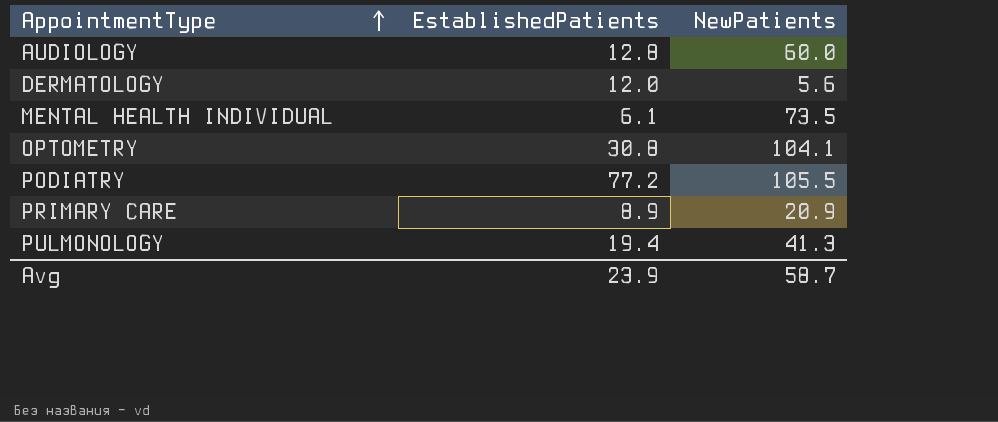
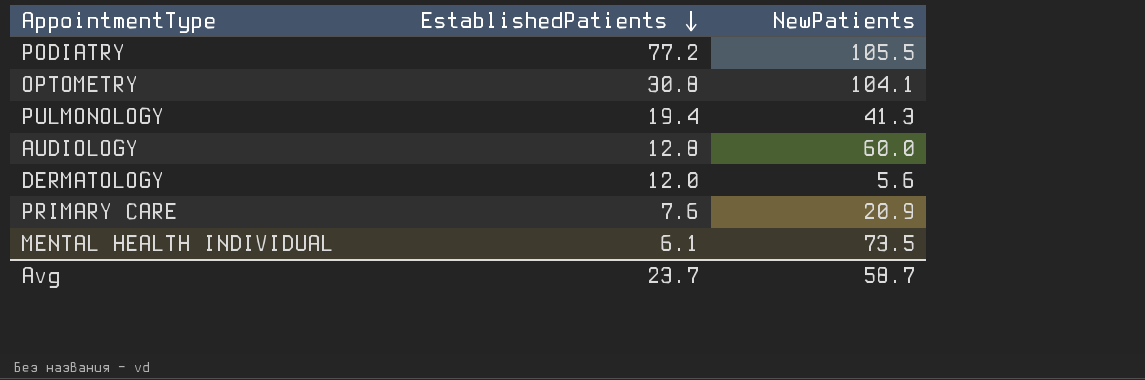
row order: AppointmentType ascending -> EstablishedPatients descending
PRIMARY CARE | EstablishedPatients: 8.9 -> 7.6
Avg | EstablishedPatients: 23.9 -> 23.7

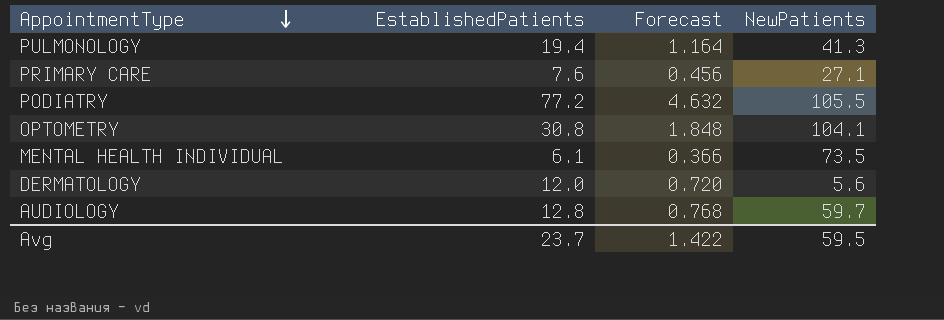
row order: EstablishedPatients descending -> AppointmentType descending
column Forecast | formula: none -> [EstablishedPatients] * 0.06
PRIMARY CARE | NewPatients: 20.9 -> 27.1
AUDIOLOGY | NewPatients: 60.0 -> 59.7
Avg | NewPatients: 58.7 -> 59.5

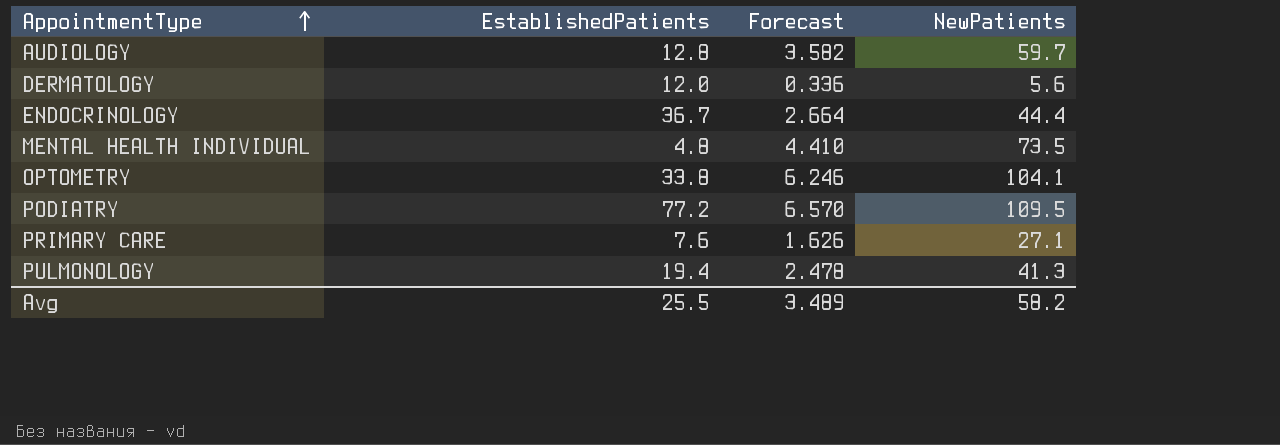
row order: AppointmentType descending -> AppointmentType ascending
column Forecast | formula: [EstablishedPatients] * 0.06 -> [NewPatients] * 0.06
row ENDOCRINOLOGY: none -> 36.7 | 2.664 | 44.4
MENTAL HEALTH INDIVIDUAL | EstablishedPatients: 6.1 -> 4.8
OPTOMETRY | EstablishedPatients: 30.8 -> 33.8
PODIATRY | NewPatients: 105.5 -> 109.5
Avg | EstablishedPatients: 23.7 -> 25.5
Avg | Forecast: 1.422 -> 3.489
Avg | NewPatients: 59.5 -> 58.2

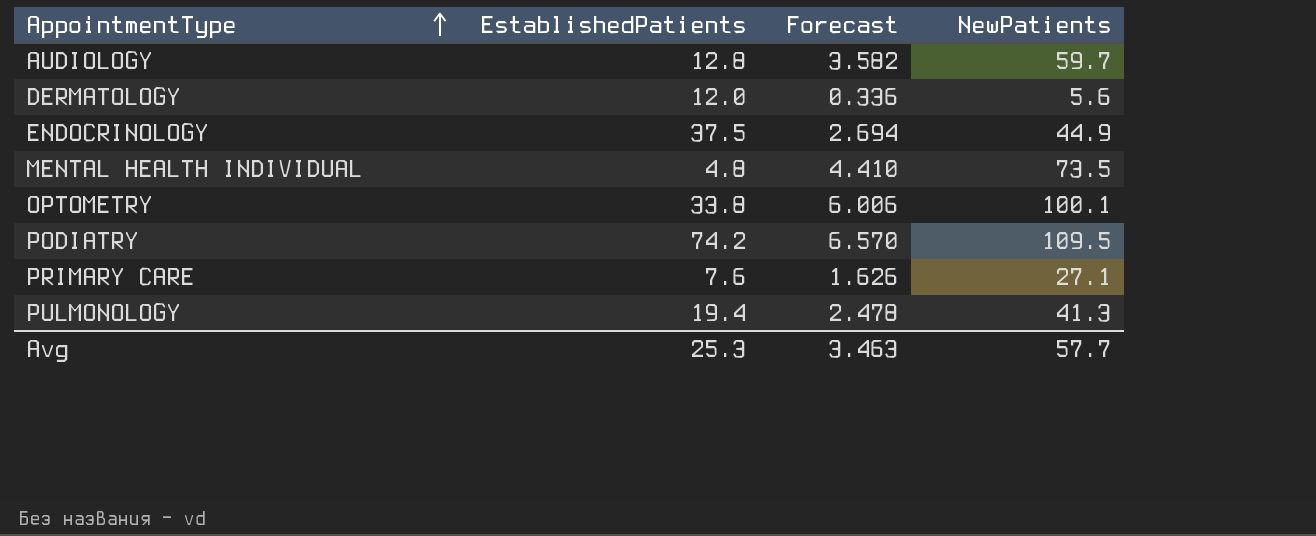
ENDOCRINOLOGY | EstablishedPatients: 36.7 -> 37.5
ENDOCRINOLOGY | Forecast: 2.664 -> 2.694
ENDOCRINOLOGY | NewPatients: 44.4 -> 44.9
OPTOMETRY | Forecast: 6.246 -> 6.006
OPTOMETRY | NewPatients: 104.1 -> 100.1
PODIATRY | EstablishedPatients: 77.2 -> 74.2
Avg | EstablishedPatients: 25.5 -> 25.3
Avg | Forecast: 3.489 -> 3.463
Avg | NewPatients: 58.2 -> 57.7

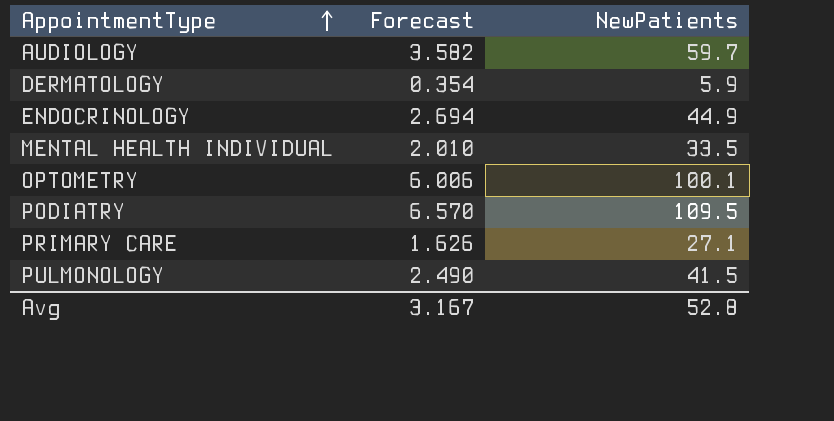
column EstablishedPatients | position: 2 -> none
DERMATOLOGY | Forecast: 0.336 -> 0.354
DERMATOLOGY | NewPatients: 5.6 -> 5.9
MENTAL HEALTH INDIVIDUAL | Forecast: 4.410 -> 2.010
MENTAL HEALTH INDIVIDUAL | NewPatients: 73.5 -> 33.5
PULMONOLOGY | Forecast: 2.478 -> 2.490
PULMONOLOGY | NewPatients: 41.3 -> 41.5
Avg | Forecast: 3.463 -> 3.167
Avg | NewPatients: 57.7 -> 52.8

